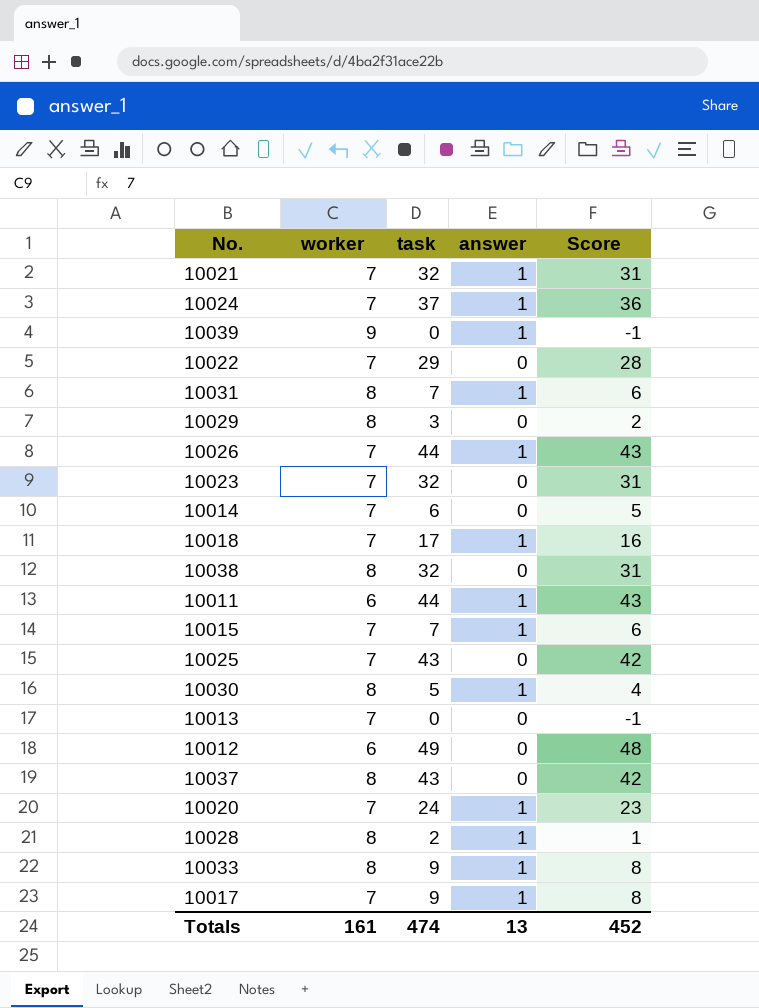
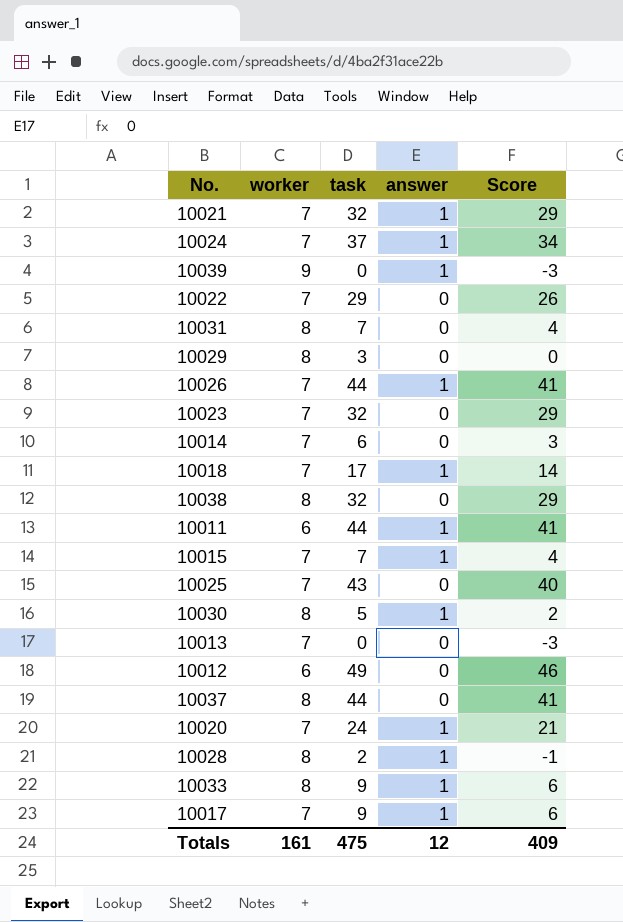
column Score | formula: [task] - 1 -> [task] - 3
10031 | answer: 1 -> 0
10037 | task: 43 -> 44
Totals | task: 474 -> 475
Totals | answer: 13 -> 12
Totals | Score: 452 -> 409

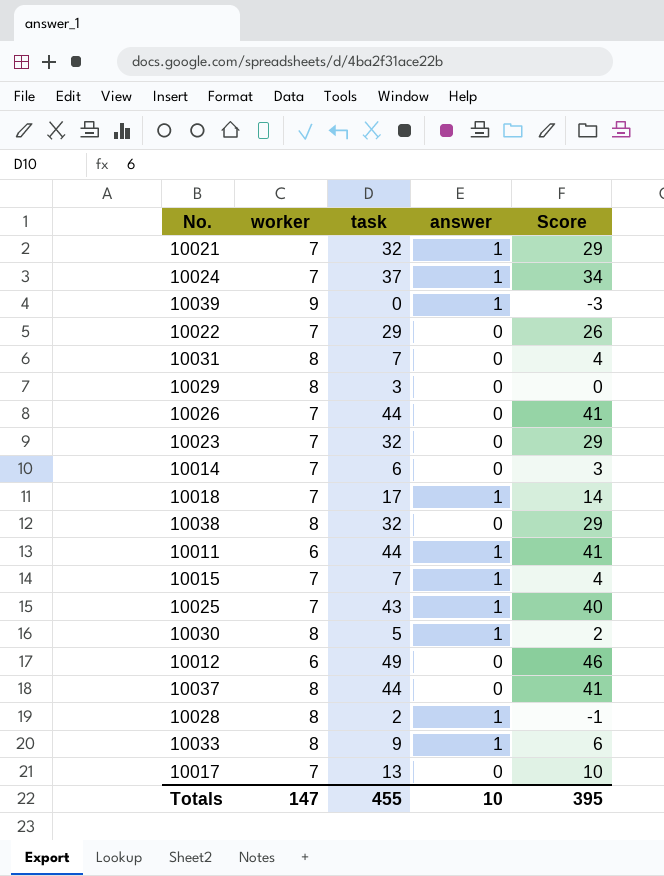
row 10013: 7 | 0 | 0 | -3 -> none
row 10020: 7 | 24 | 1 | 21 -> none
10026 | answer: 1 -> 0
10025 | answer: 0 -> 1
10017 | task: 9 -> 13
10017 | answer: 1 -> 0
10017 | Score: 6 -> 10
Totals | worker: 161 -> 147
Totals | task: 475 -> 455
Totals | answer: 12 -> 10
Totals | Score: 409 -> 395

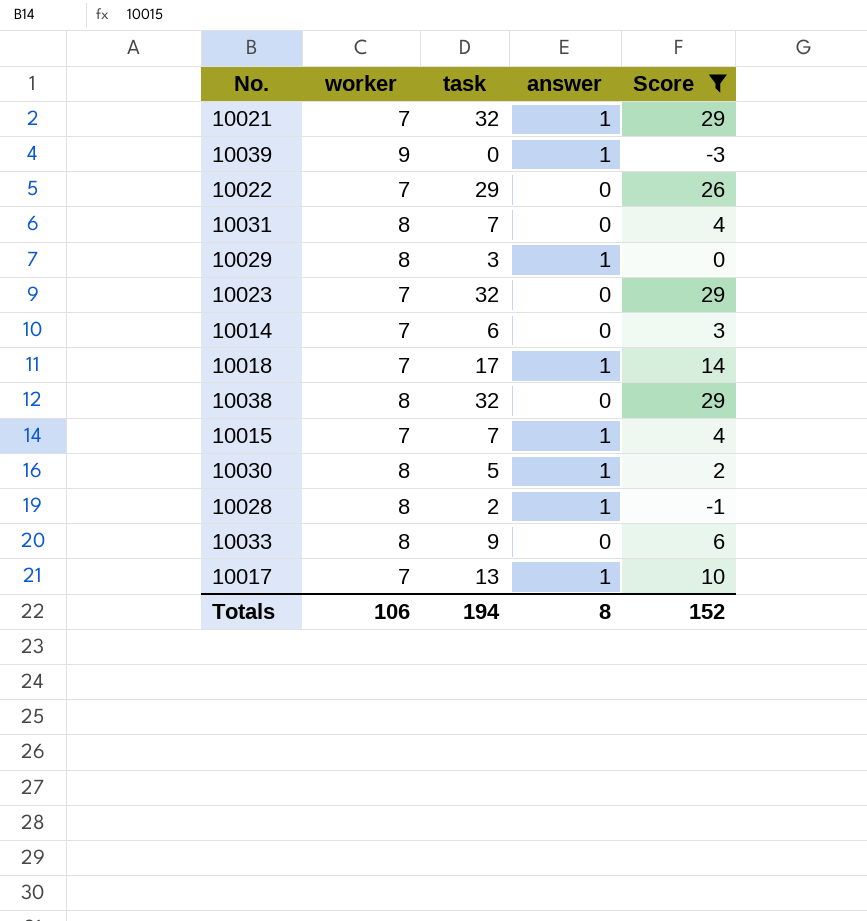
filter: none -> Score <= 29
10029 | answer: 0 -> 1
10033 | answer: 1 -> 0
10017 | answer: 0 -> 1
Totals | worker: 147 -> 106
Totals | task: 455 -> 194
Totals | answer: 10 -> 8
Totals | Score: 395 -> 152

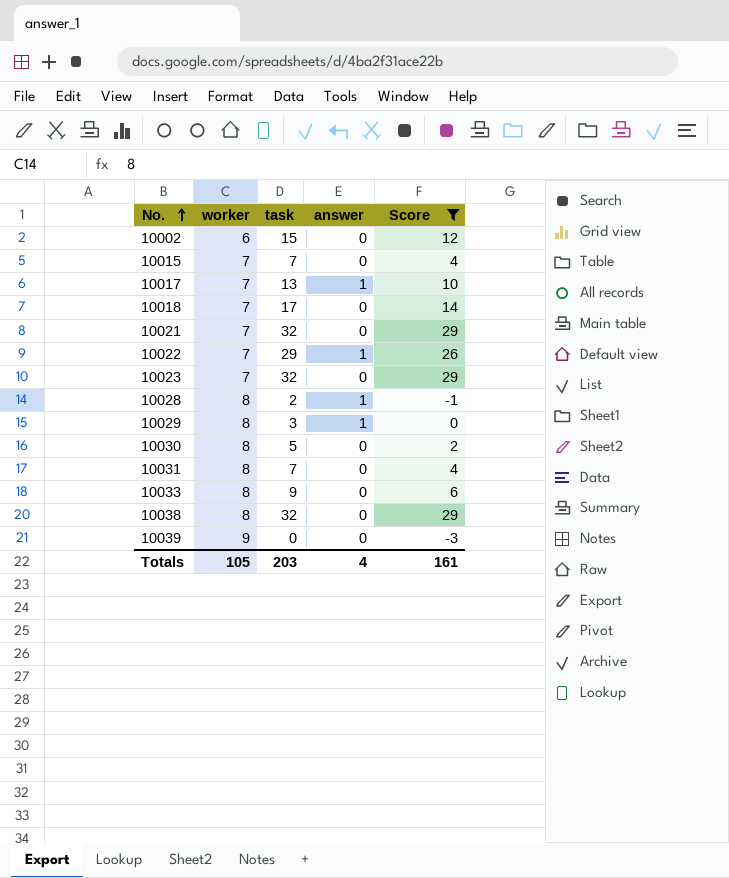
row order: none -> No. ascending
row 10014: 7 | 6 | 0 | 3 -> none
row 10002: none -> 6 | 15 | 0 | 12
10015 | answer: 1 -> 0
10018 | answer: 1 -> 0
10021 | answer: 1 -> 0
10022 | answer: 0 -> 1
10030 | answer: 1 -> 0
10039 | answer: 1 -> 0
Totals | worker: 106 -> 105
Totals | task: 194 -> 203
Totals | answer: 8 -> 4
Totals | Score: 152 -> 161

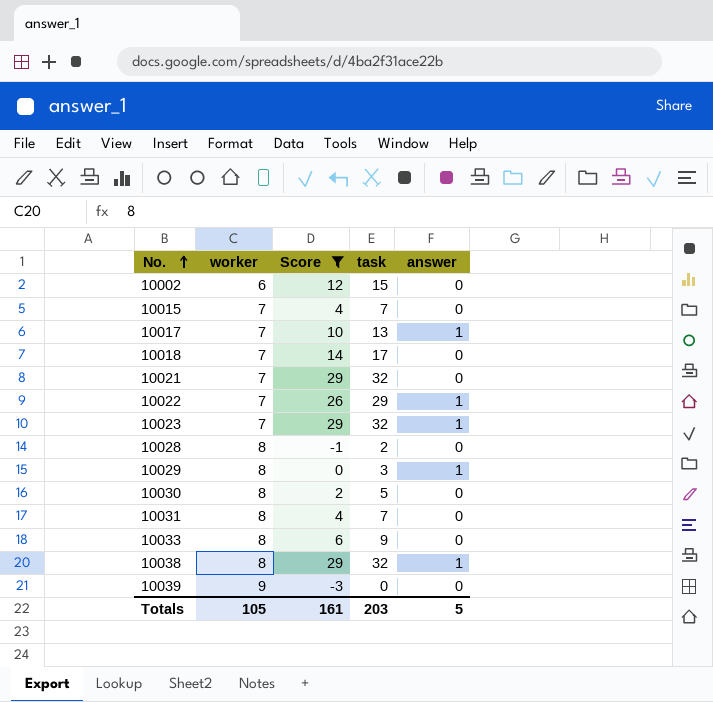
column Score | position: 5 -> 3
10023 | answer: 0 -> 1
10028 | answer: 1 -> 0
10038 | answer: 0 -> 1
Totals | answer: 4 -> 5

